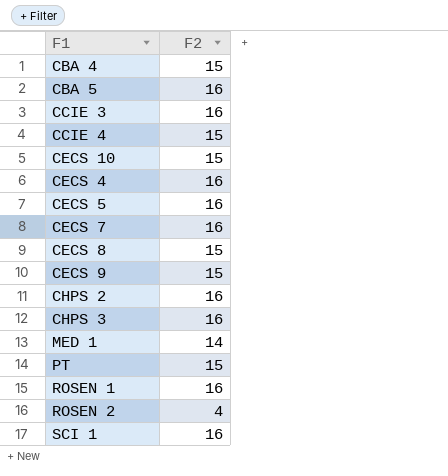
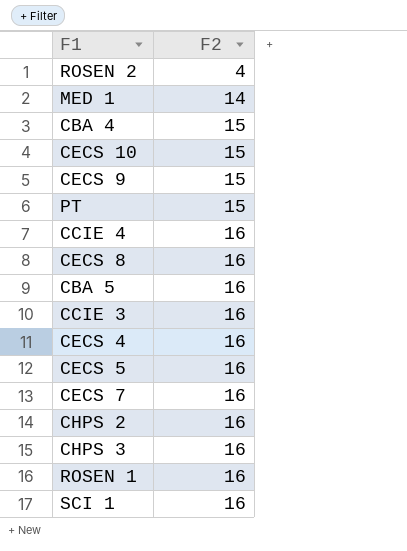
row order: none -> F2 ascending
CCIE 4 | F2: 15 -> 16
CECS 8 | F2: 15 -> 16

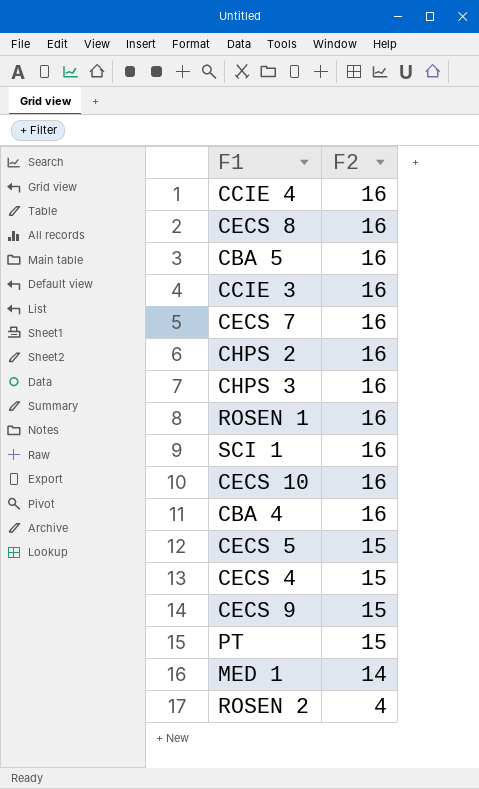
row order: F2 ascending -> F2 descending
CECS 10 | F2: 15 -> 16
CBA 4 | F2: 15 -> 16
CECS 5 | F2: 16 -> 15
CECS 4 | F2: 16 -> 15

